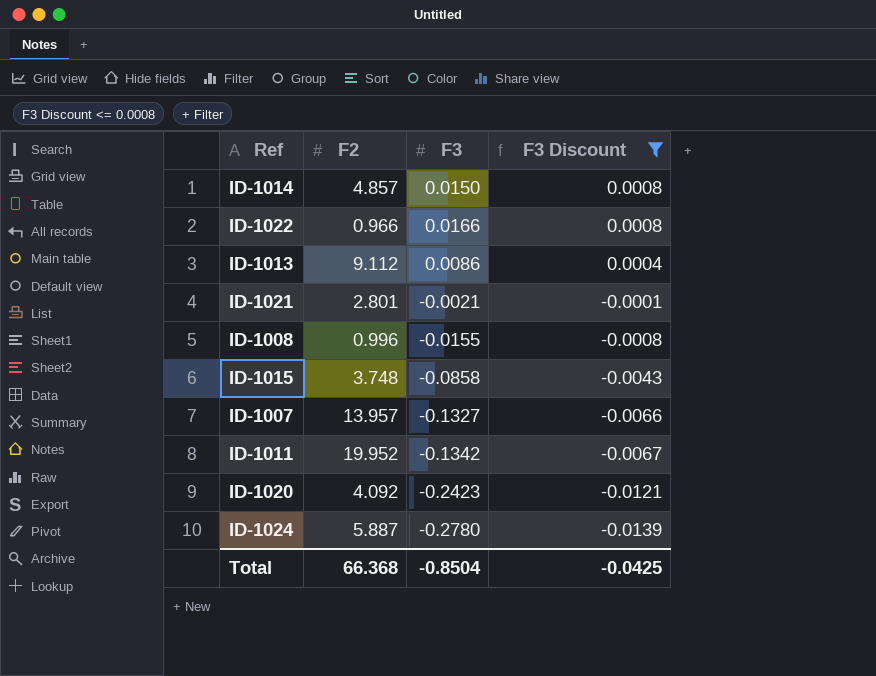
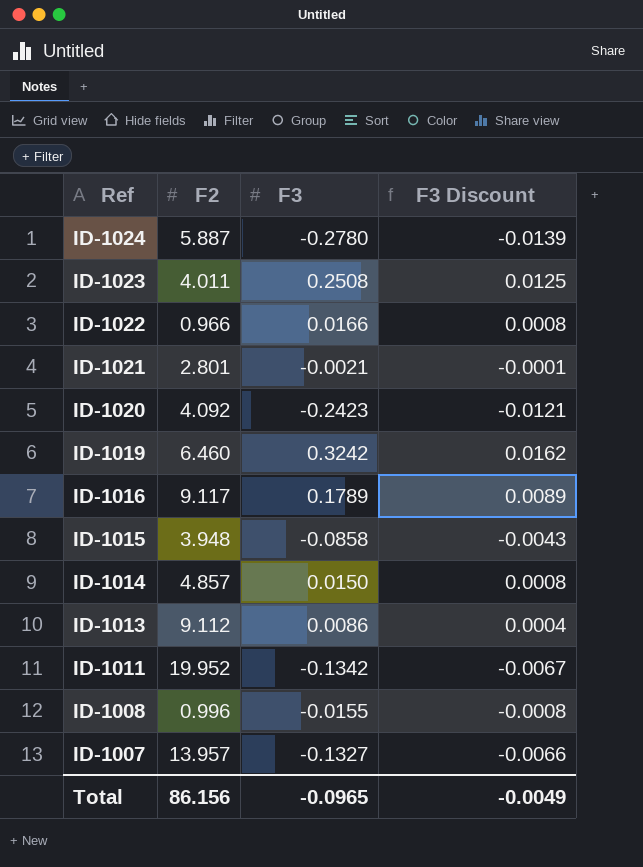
filter: F3 Discount <= 0.0008 -> none
row order: F3 Discount descending -> Ref descending
ID-1015 | F2: 3.748 -> 3.948
Total | F2: 66.368 -> 86.156
Total | F3: -0.8504 -> -0.0965
Total | F3 Discount: -0.0425 -> -0.0049

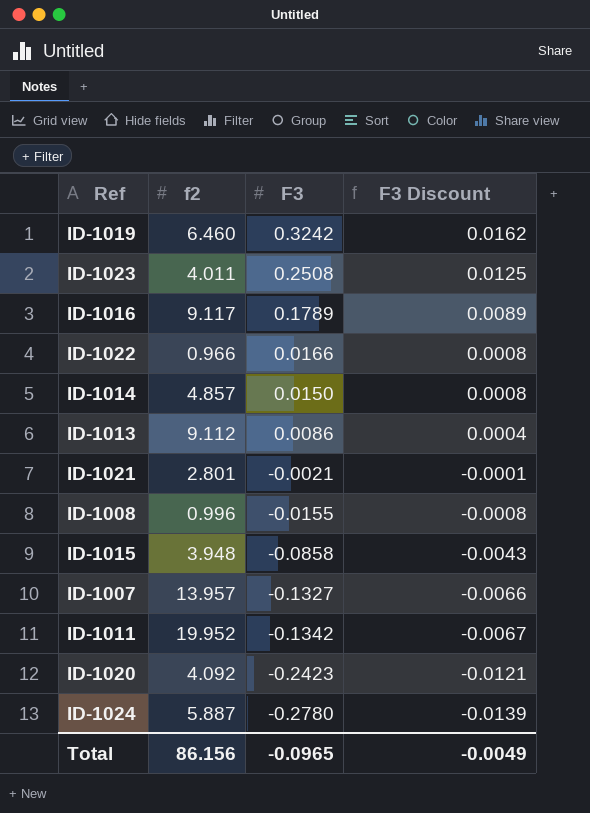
row order: Ref descending -> F3 descending
column name: F2 -> f2

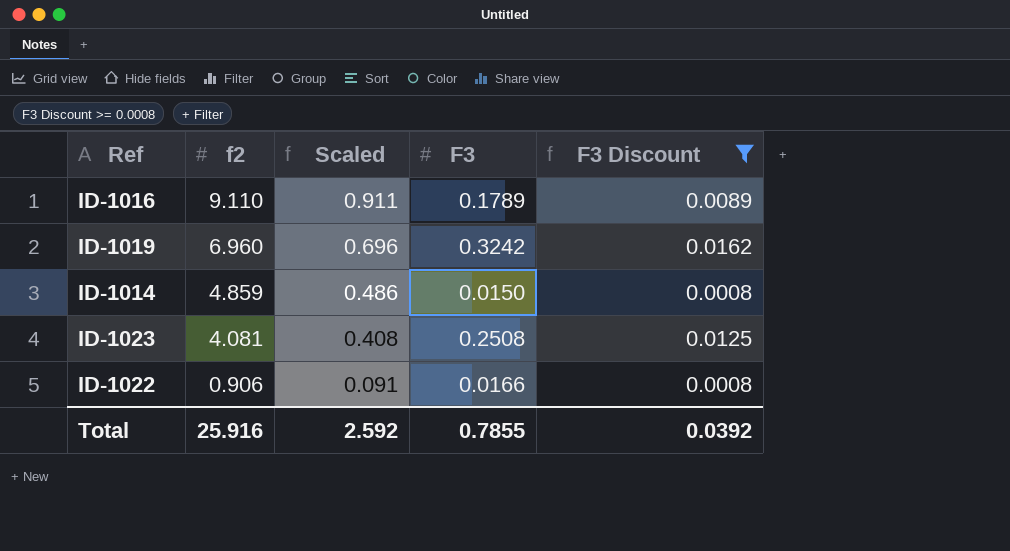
filter: none -> F3 Discount >= 0.0008
row order: F3 descending -> f2 descending
column Scaled | formula: none -> [f2] * 0.1
ID-1016 | f2: 9.117 -> 9.110
ID-1019 | f2: 6.460 -> 6.960
ID-1014 | f2: 4.857 -> 4.859
ID-1023 | f2: 4.011 -> 4.081
ID-1022 | f2: 0.966 -> 0.906
Total | f2: 86.156 -> 25.916
Total | F3: -0.0965 -> 0.7855
Total | F3 Discount: -0.0049 -> 0.0392

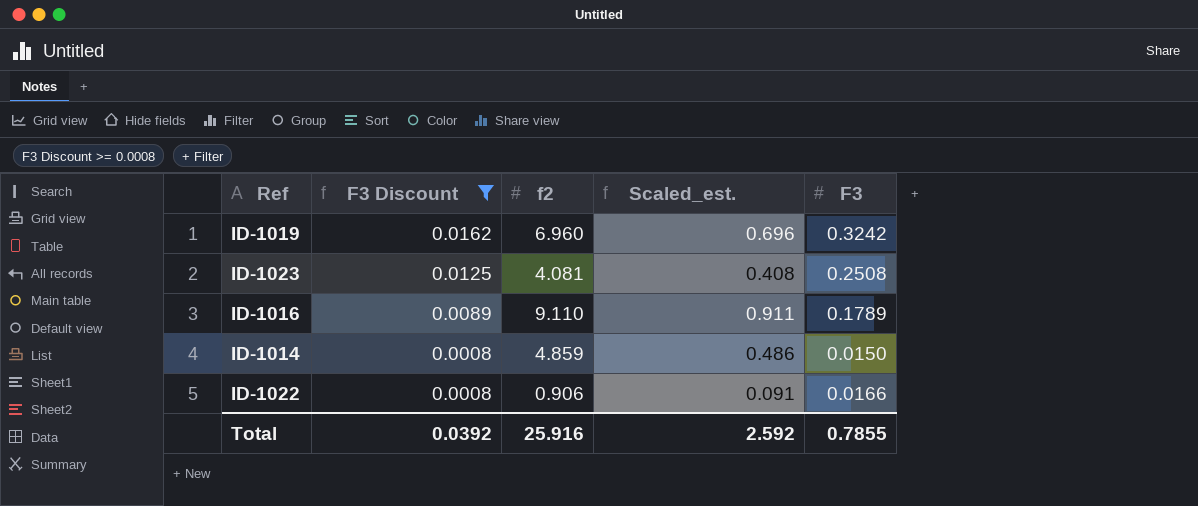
row order: f2 descending -> F3 Discount descending
column F3 Discount | position: 5 -> 2
column name: Scaled -> Scaled_est.

